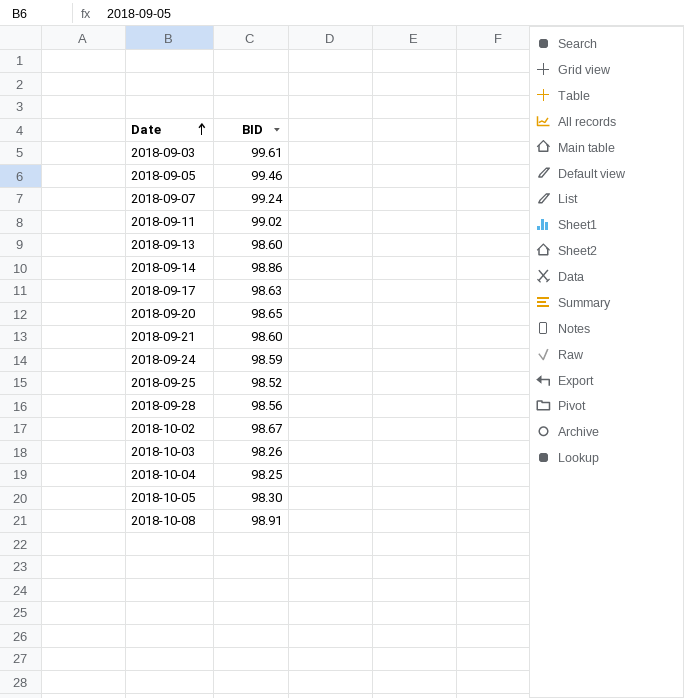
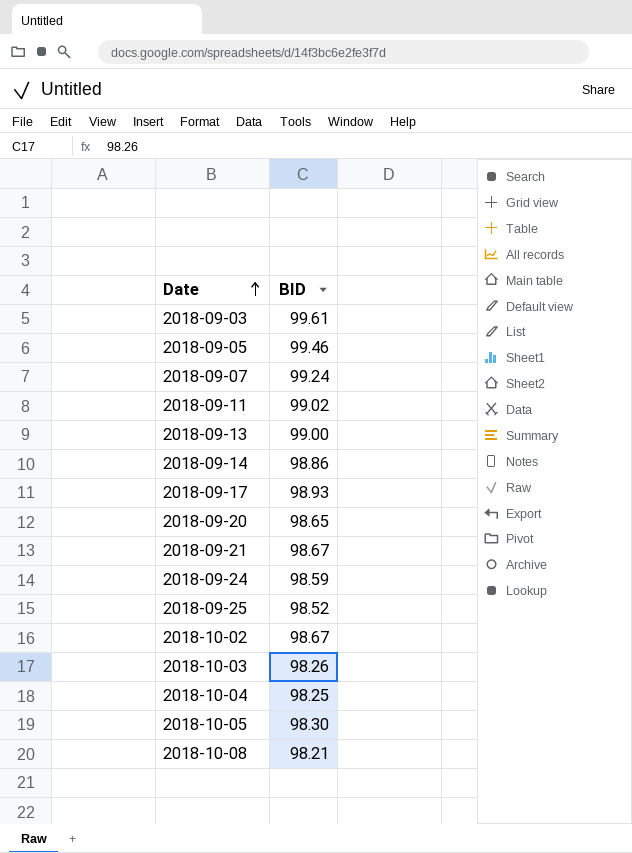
row 2018-09-28: 98.56 -> none
2018-09-13 | BID: 98.60 -> 99.00
2018-09-17 | BID: 98.63 -> 98.93
2018-09-21 | BID: 98.60 -> 98.67
2018-10-08 | BID: 98.91 -> 98.21

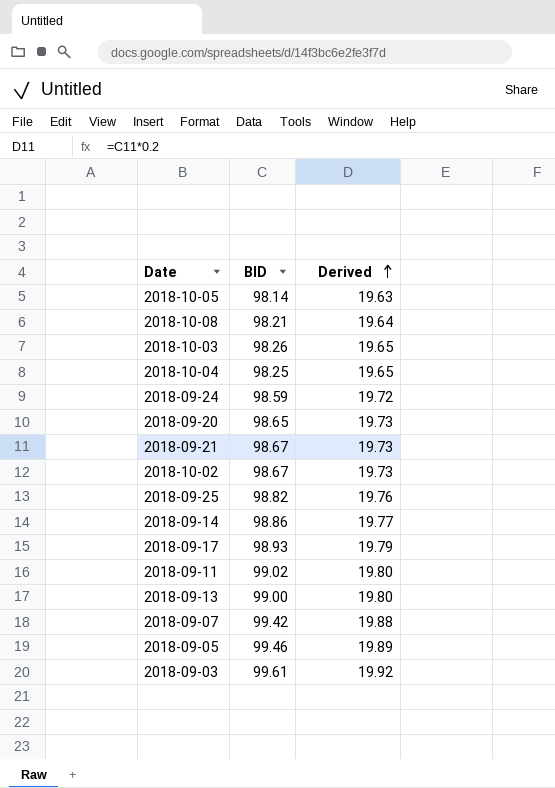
row order: Date ascending -> Derived ascending
column Derived | formula: none -> [BID] * 0.2
2018-10-05 | BID: 98.30 -> 98.14
2018-09-25 | BID: 98.52 -> 98.82
2018-09-07 | BID: 99.24 -> 99.42

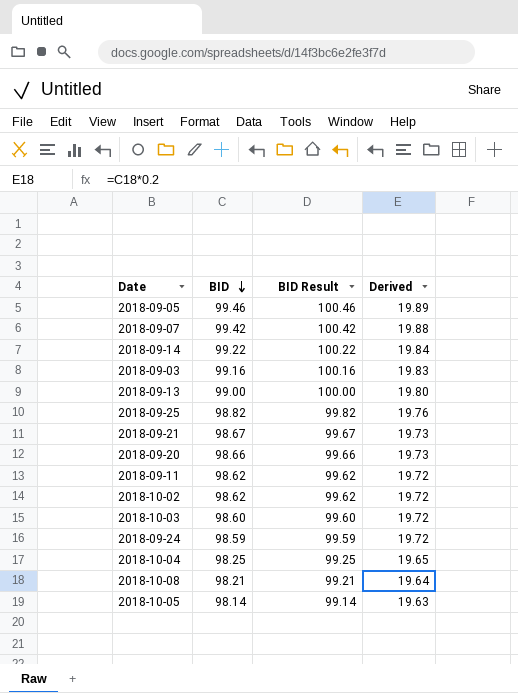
row order: Derived ascending -> BID descending
column BID Result | formula: none -> [BID] + 1
row 2018-09-17: 98.93 | 19.79 -> none
2018-09-14 | BID: 98.86 -> 99.22
2018-09-14 | Derived: 19.77 -> 19.84
2018-09-03 | BID: 99.61 -> 99.16
2018-09-03 | Derived: 19.92 -> 19.83
2018-09-20 | BID: 98.65 -> 98.66
2018-09-11 | BID: 99.02 -> 98.62
2018-09-11 | Derived: 19.80 -> 19.72
2018-10-02 | BID: 98.67 -> 98.62
2018-10-02 | Derived: 19.73 -> 19.72
2018-10-03 | BID: 98.26 -> 98.60
2018-10-03 | Derived: 19.65 -> 19.72

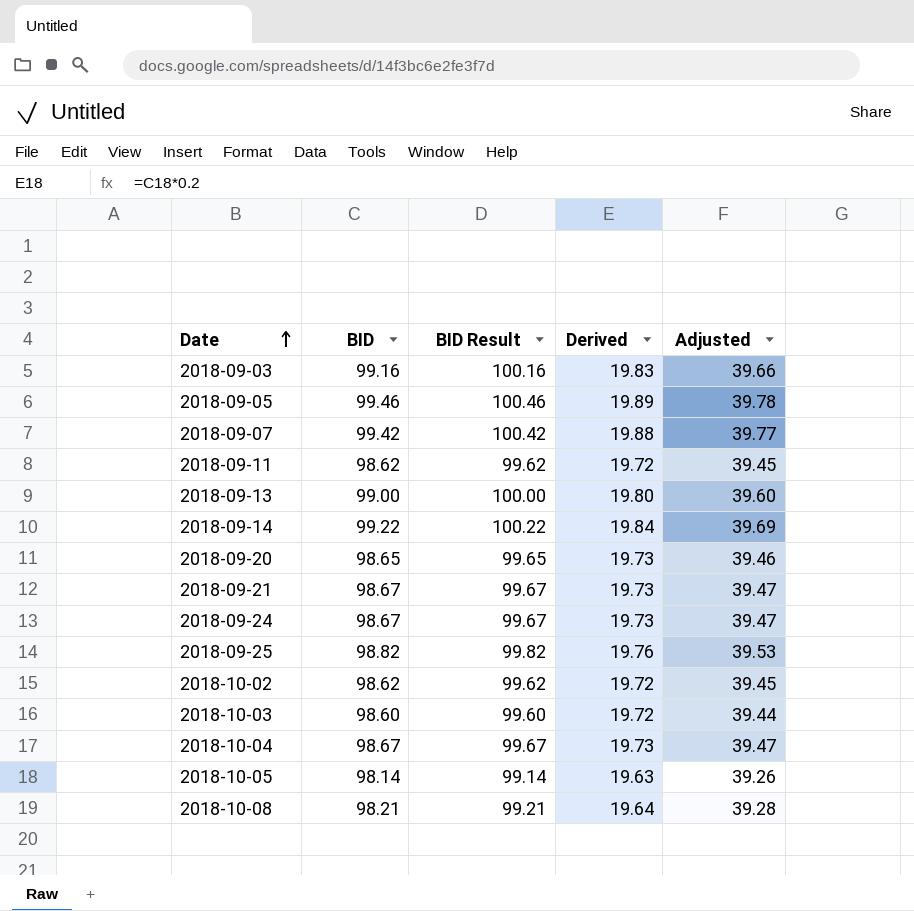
row order: BID descending -> Date ascending
column Adjusted | formula: none -> [BID] * 0.4
2018-09-20 | BID: 98.66 -> 98.65
2018-09-20 | BID Result: 99.66 -> 99.65
2018-09-24 | BID: 98.59 -> 98.67
2018-09-24 | BID Result: 99.59 -> 99.67
2018-09-24 | Derived: 19.72 -> 19.73
2018-10-04 | BID: 98.25 -> 98.67
2018-10-04 | BID Result: 99.25 -> 99.67
2018-10-04 | Derived: 19.65 -> 19.73

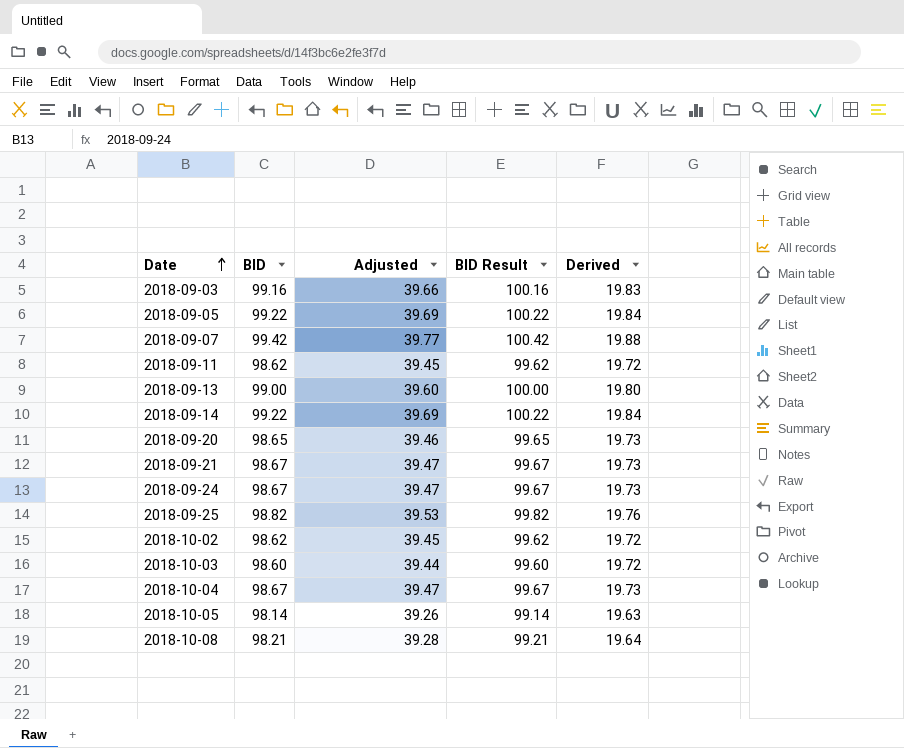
column Adjusted | position: 5 -> 3
2018-09-05 | BID: 99.46 -> 99.22
2018-09-05 | Adjusted: 39.78 -> 39.69
2018-09-05 | BID Result: 100.46 -> 100.22
2018-09-05 | Derived: 19.89 -> 19.84

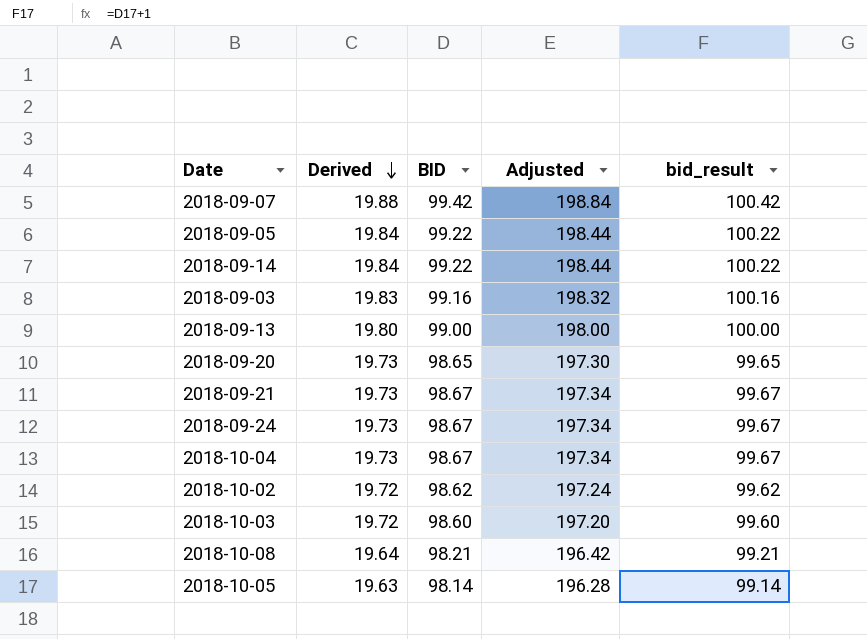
row order: Date ascending -> Derived descending
column Derived | position: 5 -> 2
column Adjusted | formula: [BID] * 0.4 -> [BID] * 2
column name: BID Result -> bid_result
row 2018-09-11: 98.62 | 39.45 | 99.62 | 19.72 -> none
row 2018-09-25: 98.82 | 39.53 | 99.82 | 19.76 -> none

